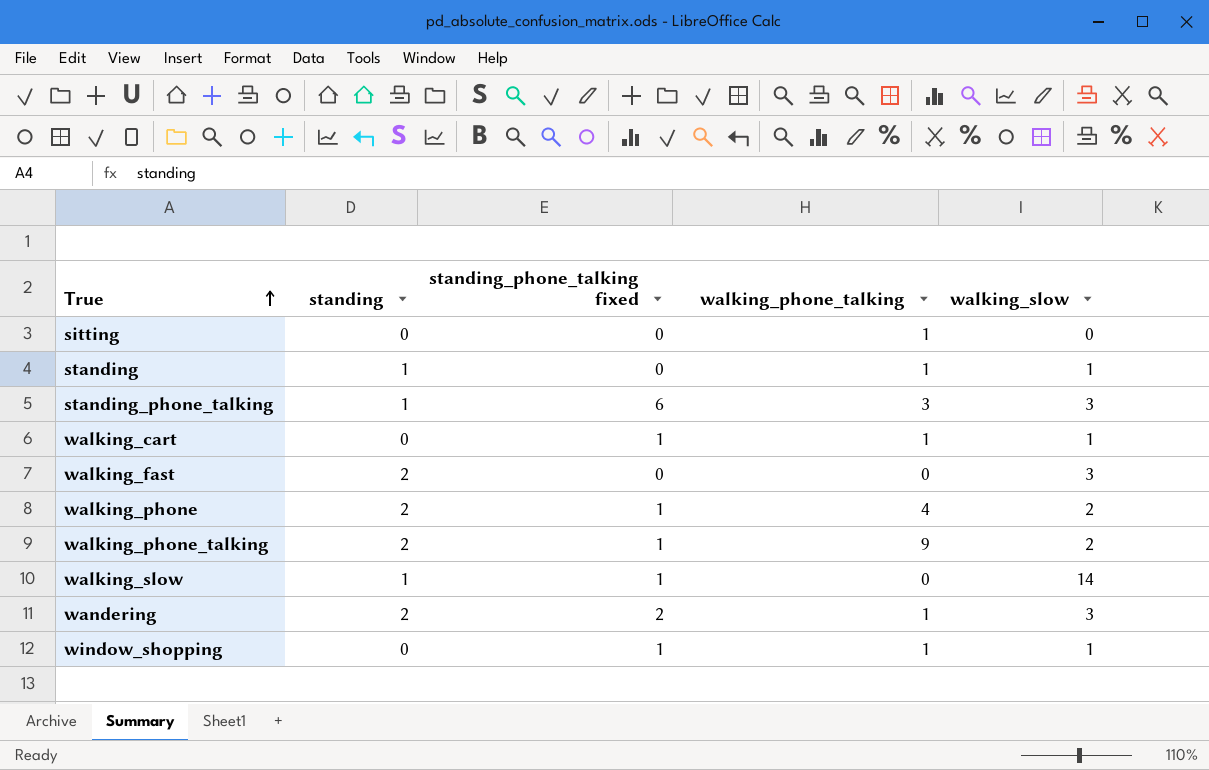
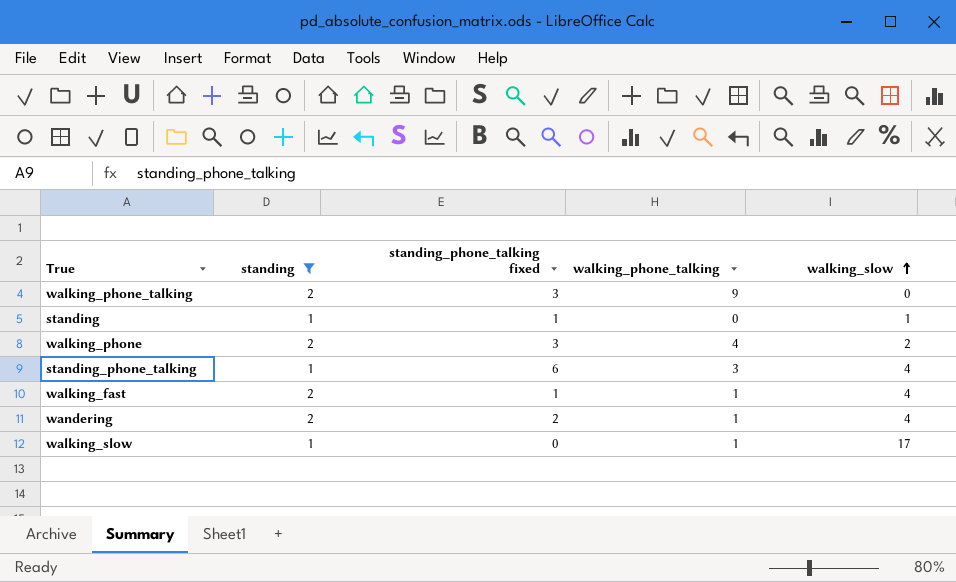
filter: none -> standing != 0
row order: True ascending -> walking_slow ascending
walking_phone_talking | standing_phone_talking fixed: 1 -> 3
walking_phone_talking | walking_slow: 2 -> 0
standing | standing_phone_talking fixed: 0 -> 1
standing | walking_phone_talking: 1 -> 0
walking_phone | standing_phone_talking fixed: 1 -> 3
standing_phone_talking | walking_slow: 3 -> 4
walking_fast | standing_phone_talking fixed: 0 -> 1
walking_fast | walking_phone_talking: 0 -> 1
walking_fast | walking_slow: 3 -> 4
wandering | walking_slow: 3 -> 4
walking_slow | standing_phone_talking fixed: 1 -> 0
walking_slow | walking_phone_talking: 0 -> 1
walking_slow | walking_slow: 14 -> 17

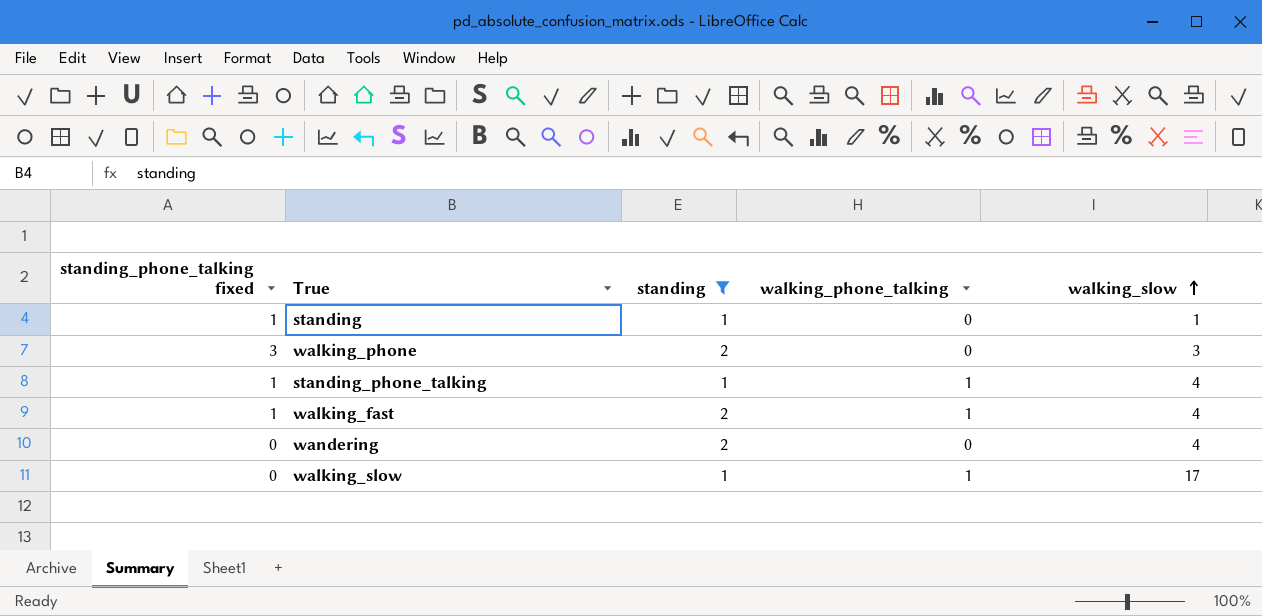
column standing_phone_talking fixed | position: 3 -> 1
row walking_phone_talking: 2 | 3 | 9 | 0 -> none
walking_phone | walking_phone_talking: 4 -> 0
walking_phone | walking_slow: 2 -> 3
standing_phone_talking | standing_phone_talking fixed: 6 -> 1
standing_phone_talking | walking_phone_talking: 3 -> 1
wandering | standing_phone_talking fixed: 2 -> 0
wandering | walking_phone_talking: 1 -> 0

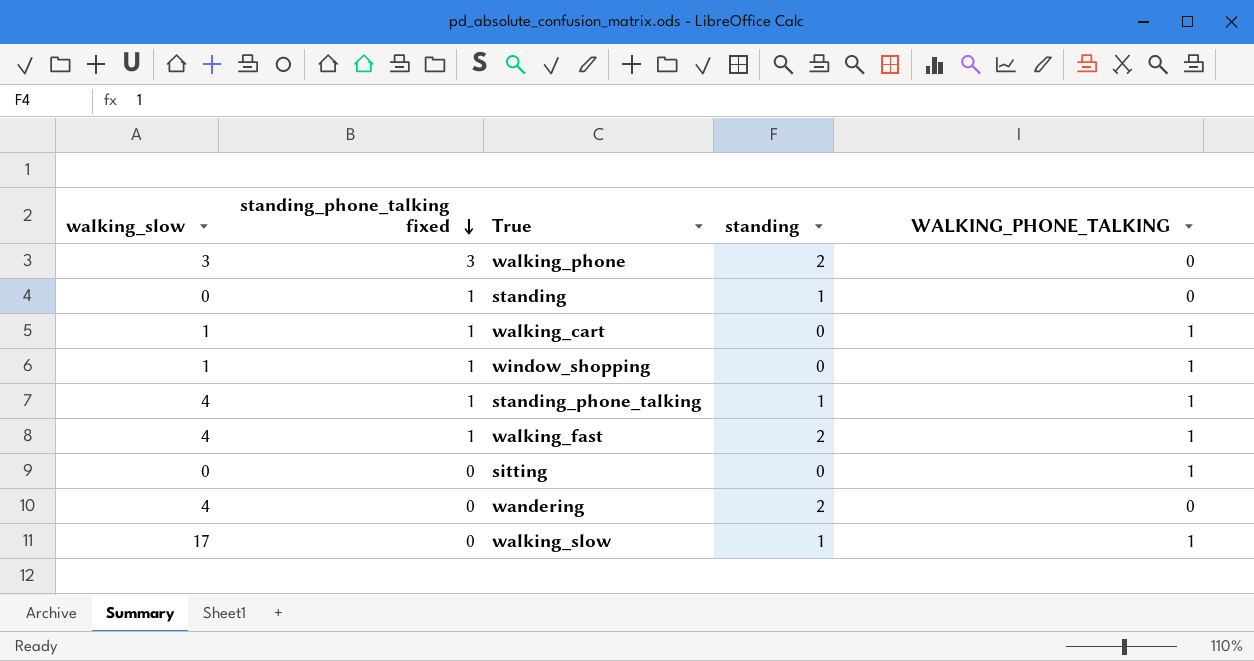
filter: standing != 0 -> none
row order: walking_slow ascending -> standing_phone_talking fixed descending
column walking_slow | position: 5 -> 1
column name: walking_phone_talking -> WALKING_PHONE_TALKING
standing | walking_slow: 1 -> 0

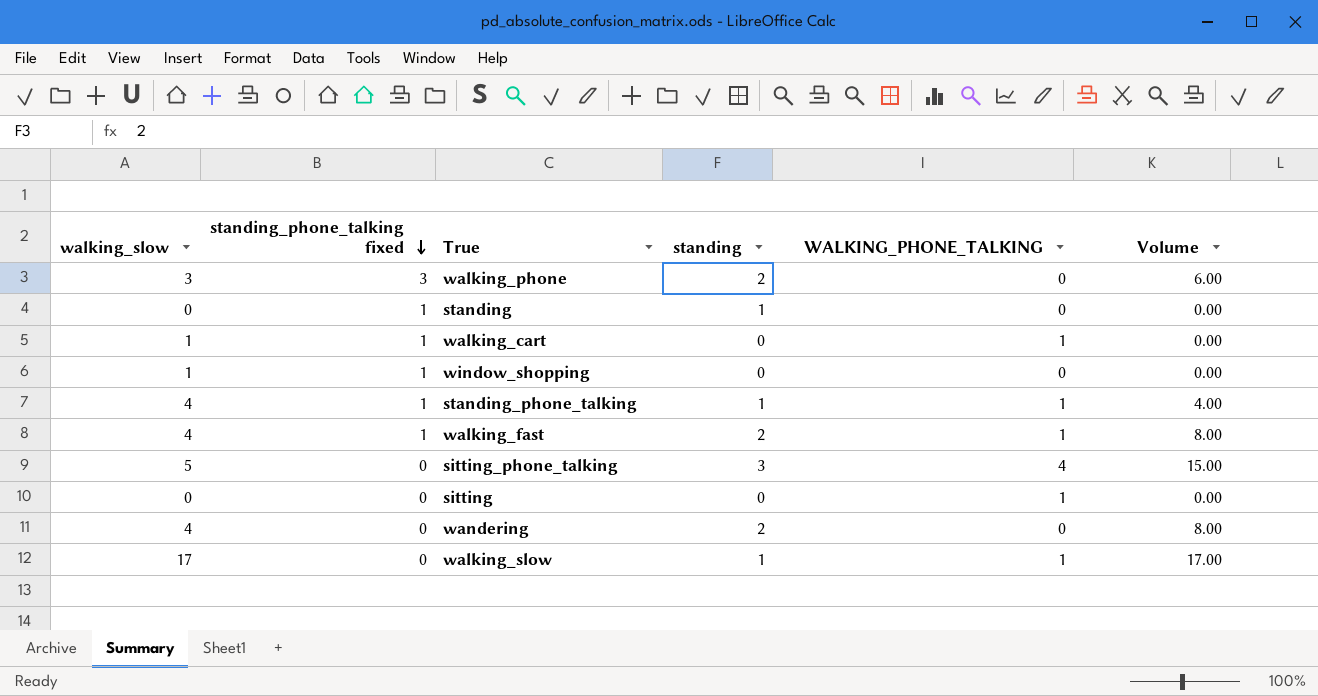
column Volume | formula: none -> [walking_slow] * [standing]
window_shopping | WALKING_PHONE_TALKING: 1 -> 0
row sitting_phone_talking: none -> 5 | 0 | 3 | 4 | 15.00

